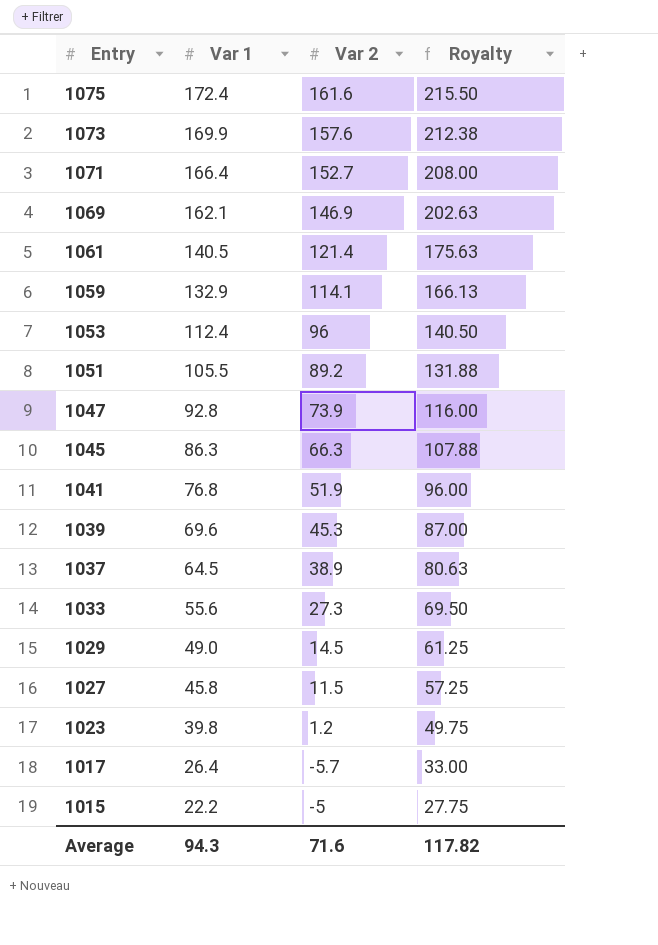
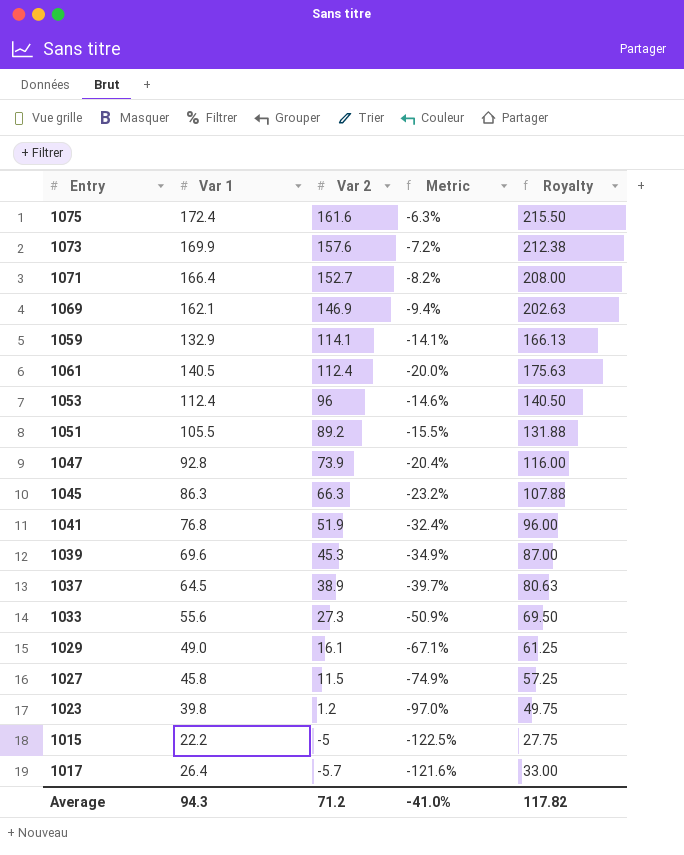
row order: Entry descending -> Var 2 descending
column Metric | formula: none -> ([Var 2] - [Var 1]) / [Var 1]
1061 | Var 2: 121.4 -> 112.4
1029 | Var 2: 14.5 -> 16.1
Average | Var 2: 71.6 -> 71.2

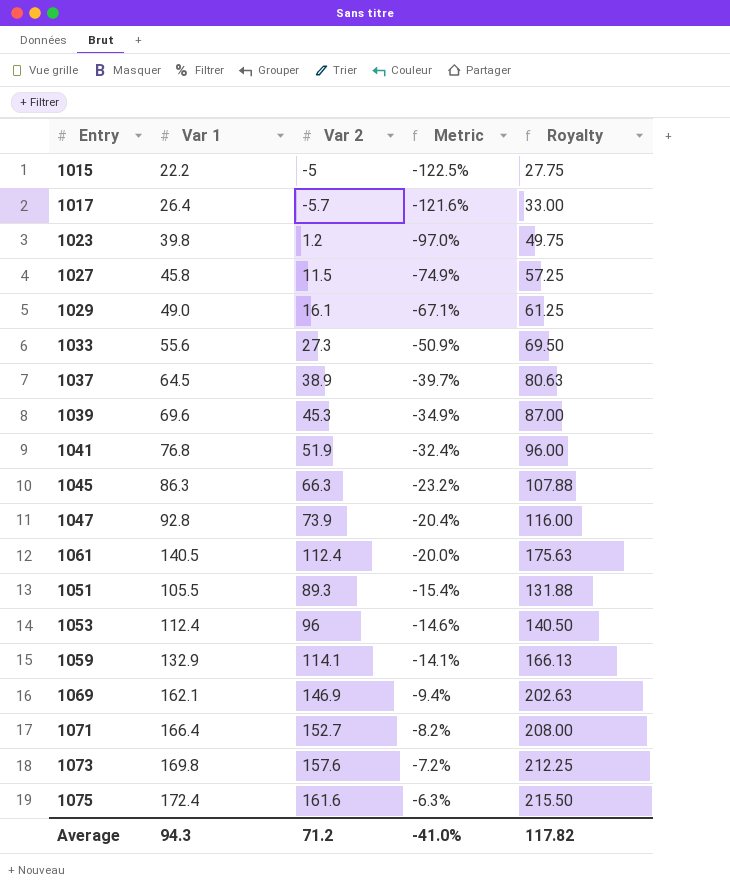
row order: Var 2 descending -> Metric ascending
1051 | Var 2: 89.2 -> 89.3
1051 | Metric: -15.5% -> -15.4%
1073 | Var 1: 169.9 -> 169.8
1073 | Royalty: 212.38 -> 212.25

